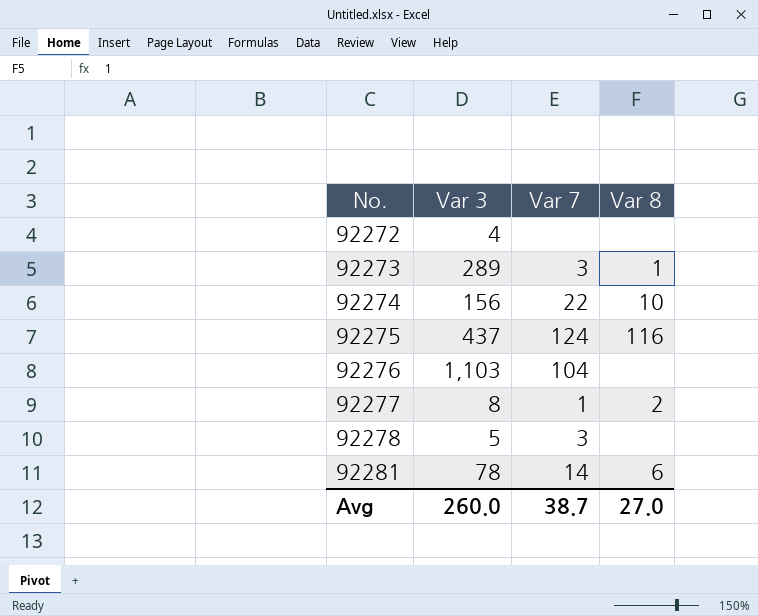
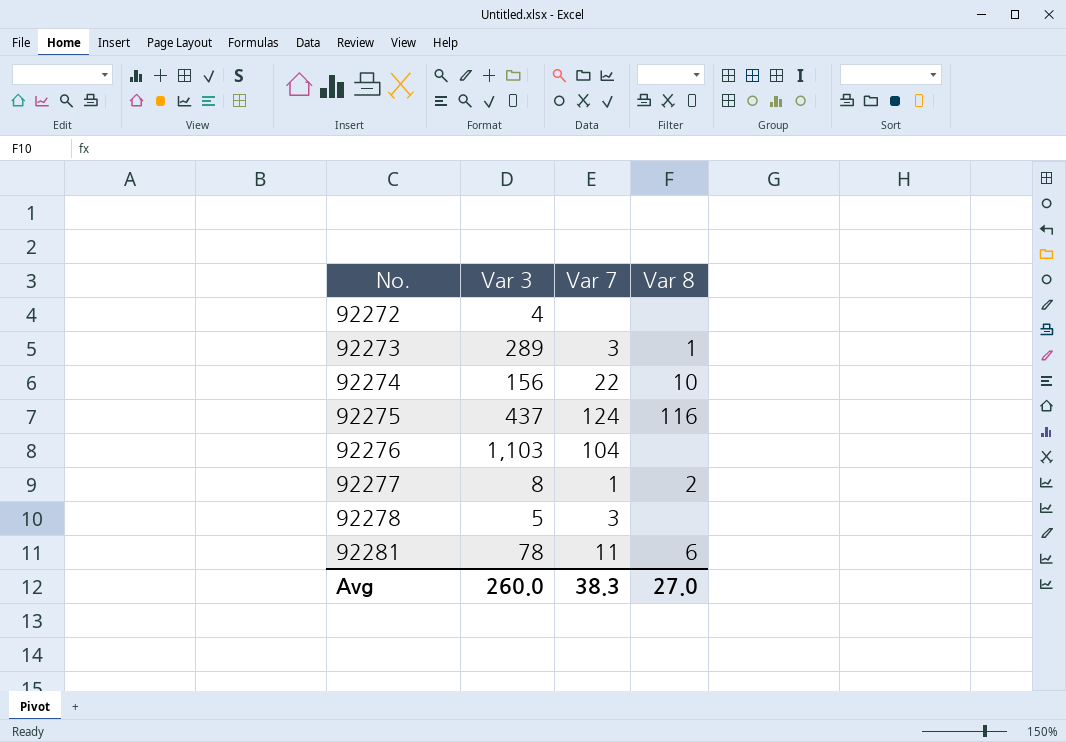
92281 | Var 7: 14 -> 11
Avg | Var 7: 38.7 -> 38.3

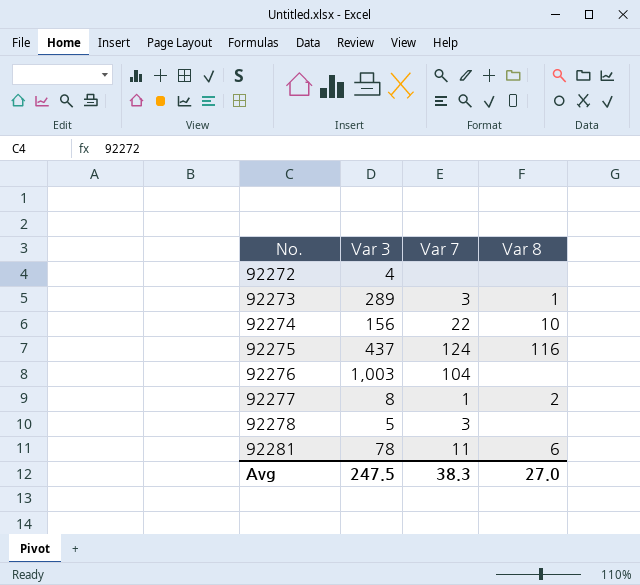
92276 | Var 3: 1,103 -> 1,003
Avg | Var 3: 260.0 -> 247.5

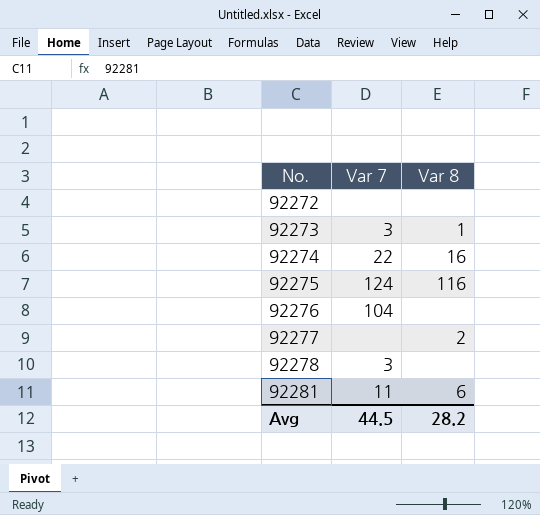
column Var 3 | position: 2 -> none
92274 | Var 8: 10 -> 16
92277 | Var 7: 1 -> none
Avg | Var 7: 38.3 -> 44.5
Avg | Var 8: 27.0 -> 28.2

